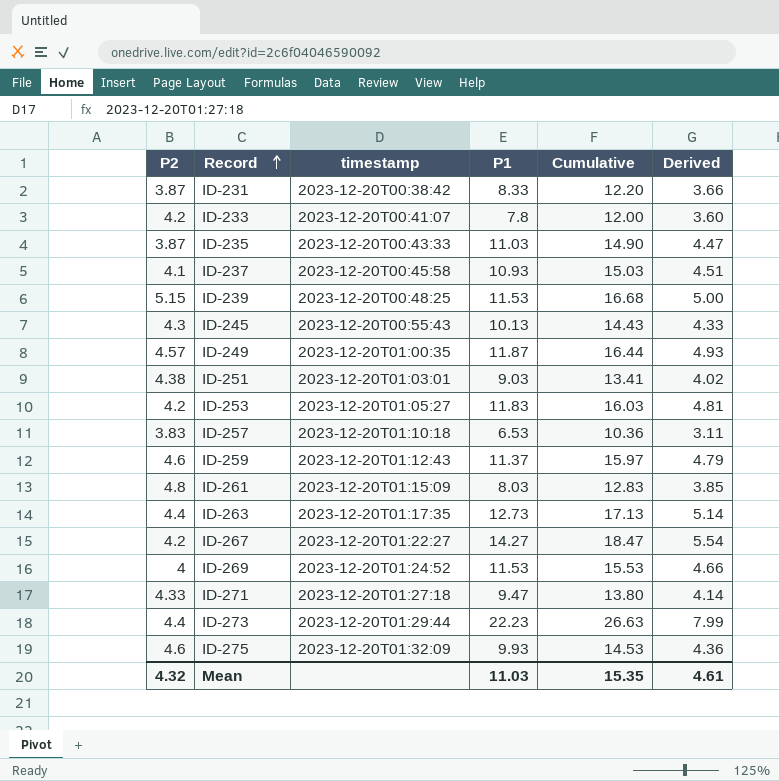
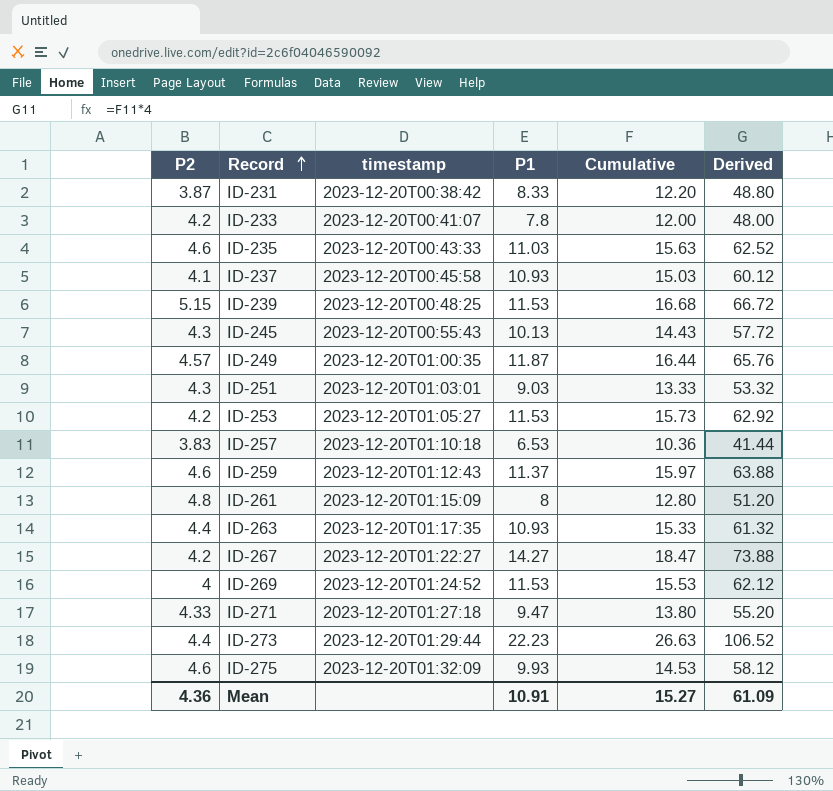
column Derived | formula: [Cumulative] * 0.3 -> [Cumulative] * 4
ID-235 | P2: 3.87 -> 4.6
ID-235 | Cumulative: 14.90 -> 15.63
ID-251 | P2: 4.38 -> 4.3
ID-251 | Cumulative: 13.41 -> 13.33
ID-253 | P1: 11.83 -> 11.53
ID-253 | Cumulative: 16.03 -> 15.73
ID-261 | P1: 8.03 -> 8
ID-261 | Cumulative: 12.83 -> 12.80
ID-263 | P1: 12.73 -> 10.93
ID-263 | Cumulative: 17.13 -> 15.33
Mean | P2: 4.32 -> 4.36
Mean | P1: 11.03 -> 10.91
Mean | Cumulative: 15.35 -> 15.27
Mean | Derived: 4.61 -> 61.09

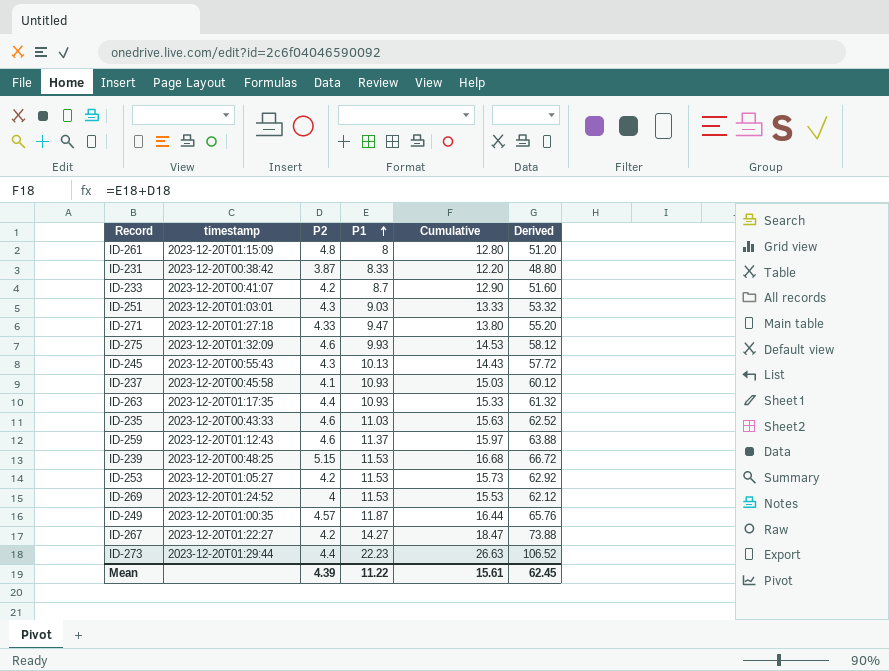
row order: Record ascending -> P1 ascending
column P2 | position: 1 -> 3
row ID-257: 3.83 | 2023-12-20T01:10:18 | 6.53 | 10.36 | 41.44 -> none
ID-233 | P1: 7.8 -> 8.7
ID-233 | Cumulative: 12.00 -> 12.90
ID-233 | Derived: 48.00 -> 51.60
Mean | P2: 4.36 -> 4.39
Mean | P1: 10.91 -> 11.22
Mean | Cumulative: 15.27 -> 15.61
Mean | Derived: 61.09 -> 62.45

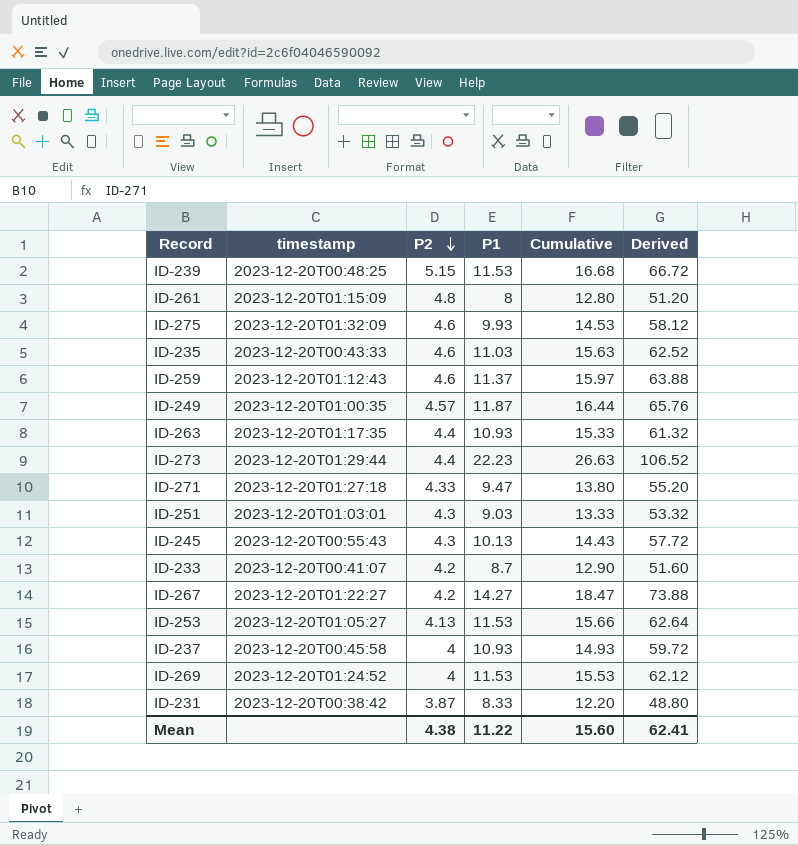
row order: P1 ascending -> P2 descending
ID-253 | P2: 4.2 -> 4.13
ID-253 | Cumulative: 15.73 -> 15.66
ID-253 | Derived: 62.92 -> 62.64
ID-237 | P2: 4.1 -> 4
ID-237 | Cumulative: 15.03 -> 14.93
ID-237 | Derived: 60.12 -> 59.72
Mean | P2: 4.39 -> 4.38
Mean | Cumulative: 15.61 -> 15.60
Mean | Derived: 62.45 -> 62.41

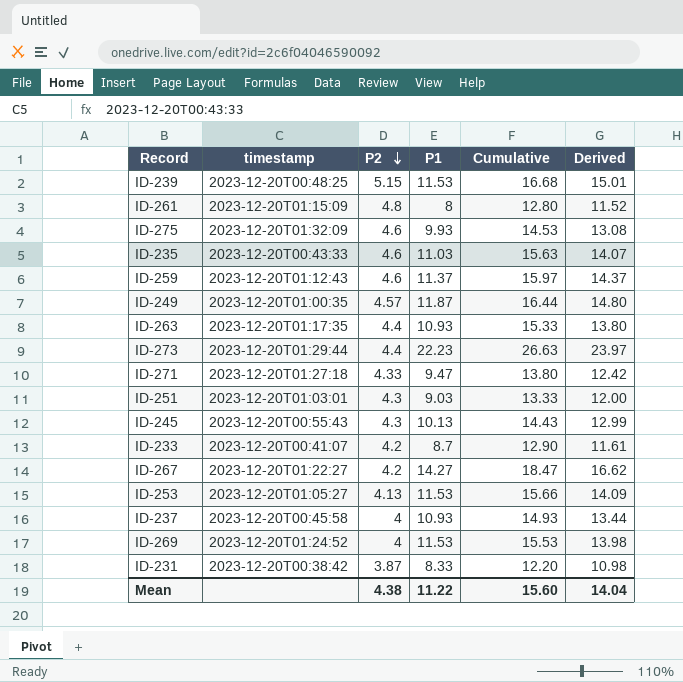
column Derived | formula: [Cumulative] * 4 -> [Cumulative] * 0.9
Mean | Derived: 62.41 -> 14.04

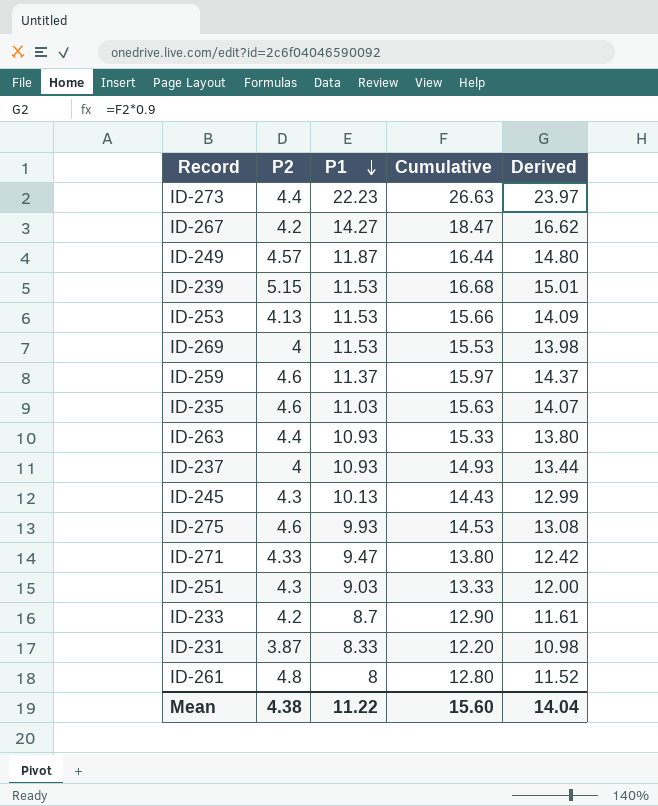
row order: P2 descending -> P1 descending
column timestamp | position: 2 -> none

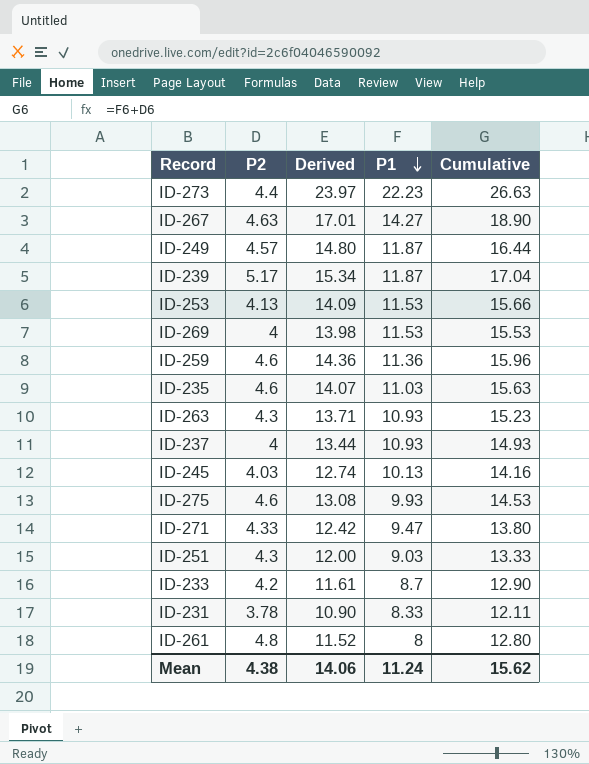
column Derived | position: 5 -> 3
ID-267 | P2: 4.2 -> 4.63
ID-267 | Derived: 16.62 -> 17.01
ID-267 | Cumulative: 18.47 -> 18.90
ID-239 | P2: 5.15 -> 5.17
ID-239 | Derived: 15.01 -> 15.34
ID-239 | P1: 11.53 -> 11.87
ID-239 | Cumulative: 16.68 -> 17.04
ID-259 | Derived: 14.37 -> 14.36
ID-259 | P1: 11.37 -> 11.36
ID-259 | Cumulative: 15.97 -> 15.96
ID-263 | P2: 4.4 -> 4.3
ID-263 | Derived: 13.80 -> 13.71
ID-263 | Cumulative: 15.33 -> 15.23
ID-245 | P2: 4.3 -> 4.03
ID-245 | Derived: 12.99 -> 12.74
ID-245 | Cumulative: 14.43 -> 14.16
ID-231 | P2: 3.87 -> 3.78
ID-231 | Derived: 10.98 -> 10.90
ID-231 | Cumulative: 12.20 -> 12.11
Mean | Derived: 14.04 -> 14.06
Mean | P1: 11.22 -> 11.24
Mean | Cumulative: 15.60 -> 15.62

